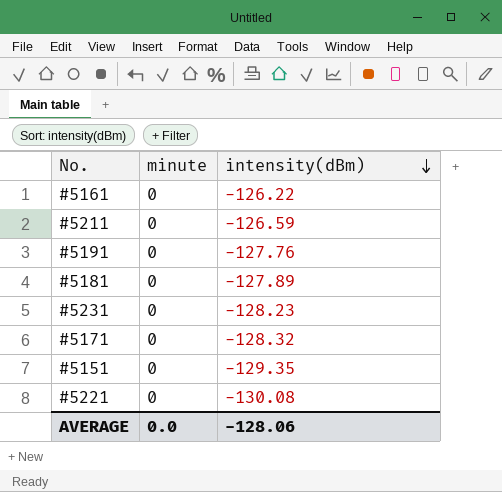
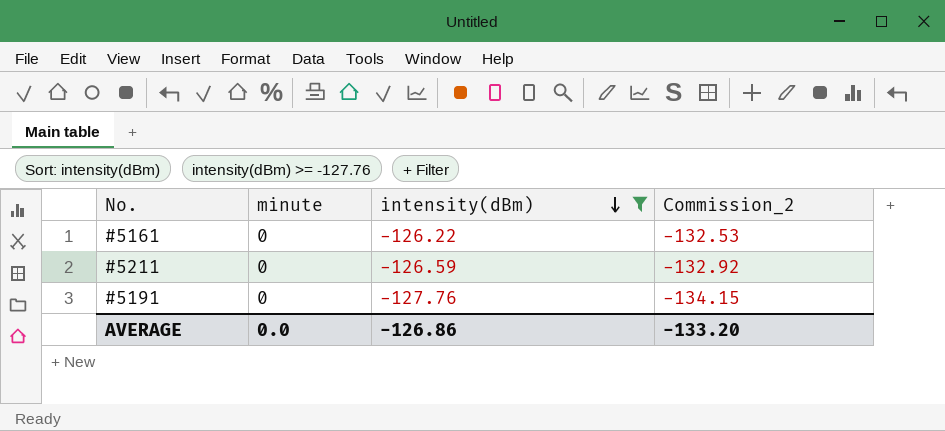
filter: none -> intensity(dBm) >= -127.76
column Commission_2 | formula: none -> [intensity(dBm)] * 1.05
AVERAGE | intensity(dBm): -128.06 -> -126.86

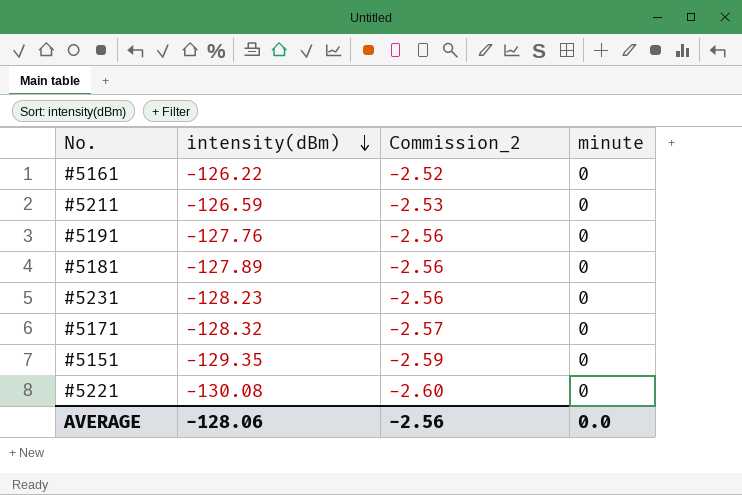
filter: intensity(dBm) >= -127.76 -> none
column Commission_2 | formula: [intensity(dBm)] * 1.05 -> [intensity(dBm)] * 0.02
column minute | position: 2 -> 4
AVERAGE | intensity(dBm): -126.86 -> -128.06
AVERAGE | Commission_2: -133.20 -> -2.56

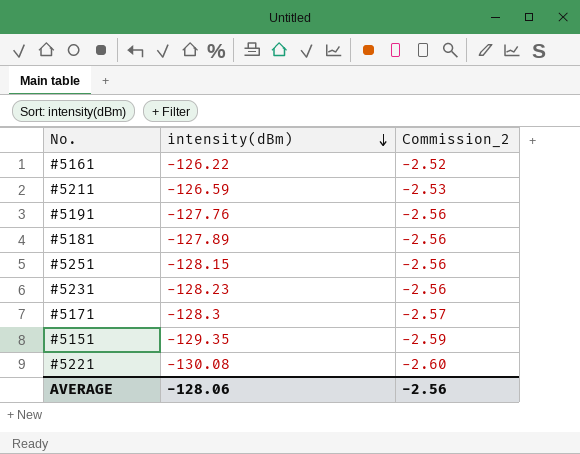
column minute | position: 4 -> none
row #5251: none -> -128.15 | -2.56
#5171 | intensity(dBm): -128.32 -> -128.3

